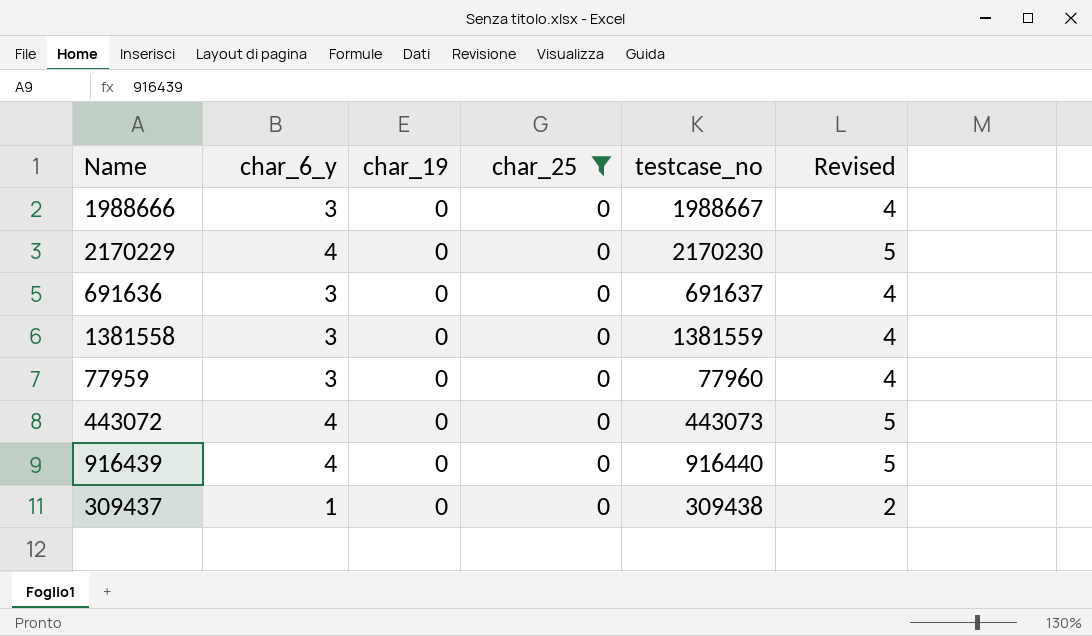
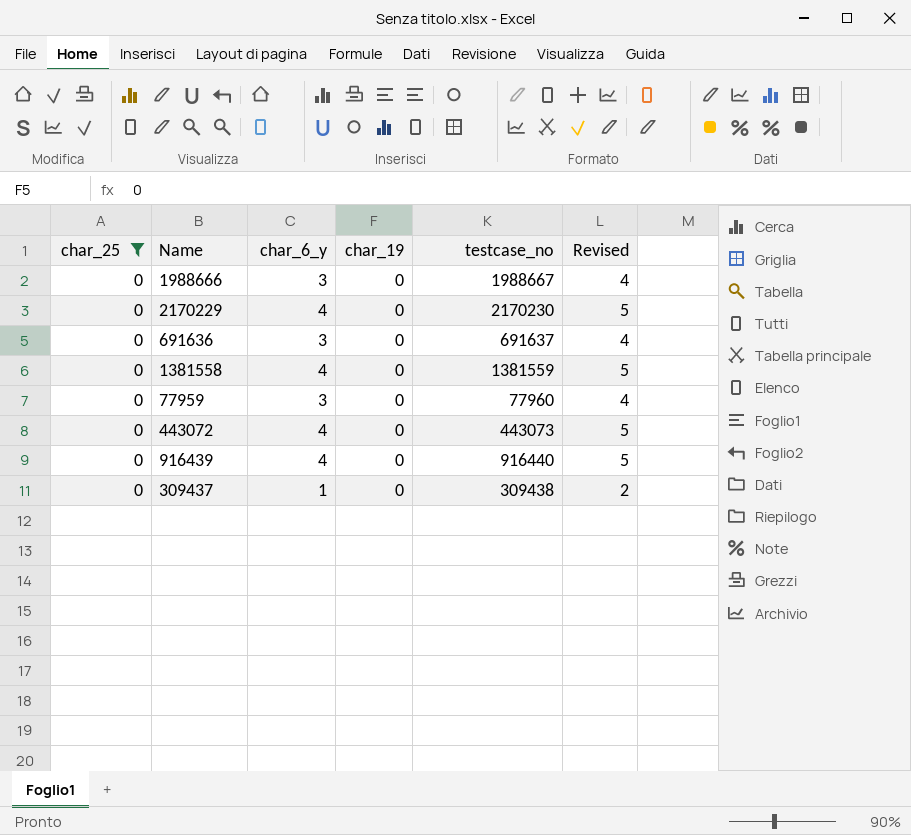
column char_25 | position: 4 -> 1
1381558 | char_6_y: 3 -> 4
1381558 | Revised: 4 -> 5

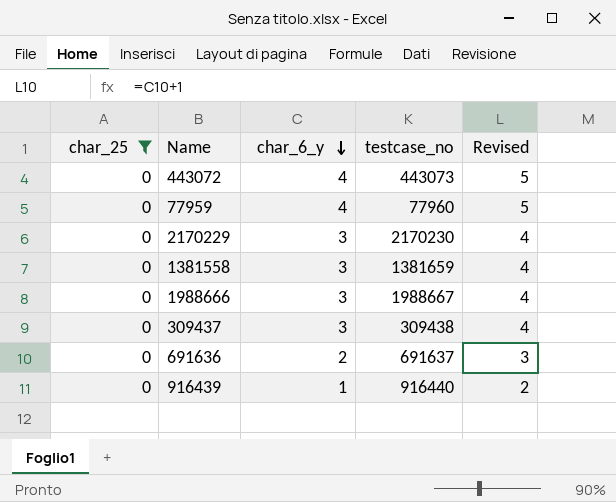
row order: none -> char_6_y descending
column char_19 | position: 4 -> none
77959 | char_6_y: 3 -> 4
77959 | Revised: 4 -> 5
2170229 | char_6_y: 4 -> 3
2170229 | Revised: 5 -> 4
1381558 | char_6_y: 4 -> 3
1381558 | testcase_no: 1381559 -> 1381659
1381558 | Revised: 5 -> 4
309437 | char_6_y: 1 -> 3
309437 | Revised: 2 -> 4
691636 | char_6_y: 3 -> 2
691636 | Revised: 4 -> 3
916439 | char_6_y: 4 -> 1
916439 | Revised: 5 -> 2

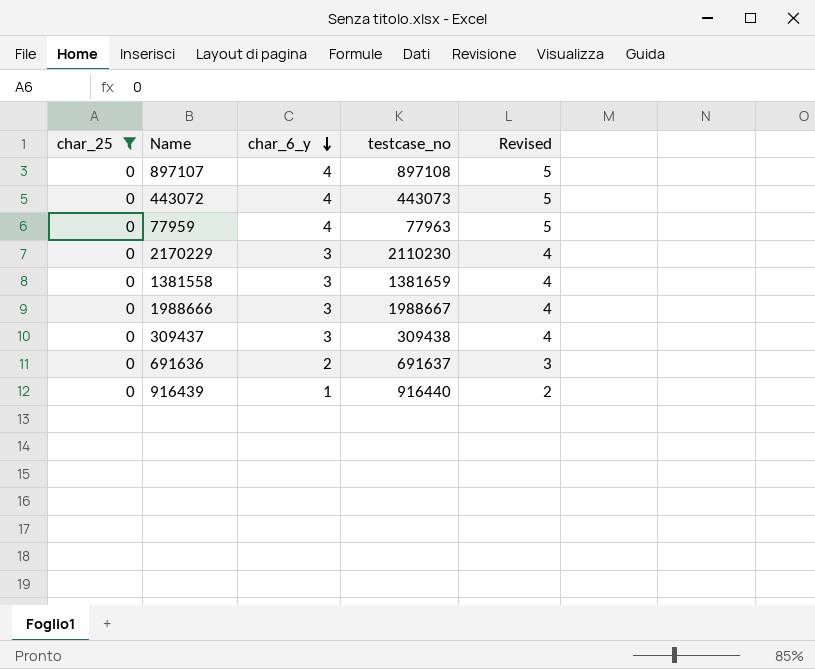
row 897107: none -> 0 | 4 | 897108 | 5
77959 | testcase_no: 77960 -> 77963
2170229 | testcase_no: 2170230 -> 2110230

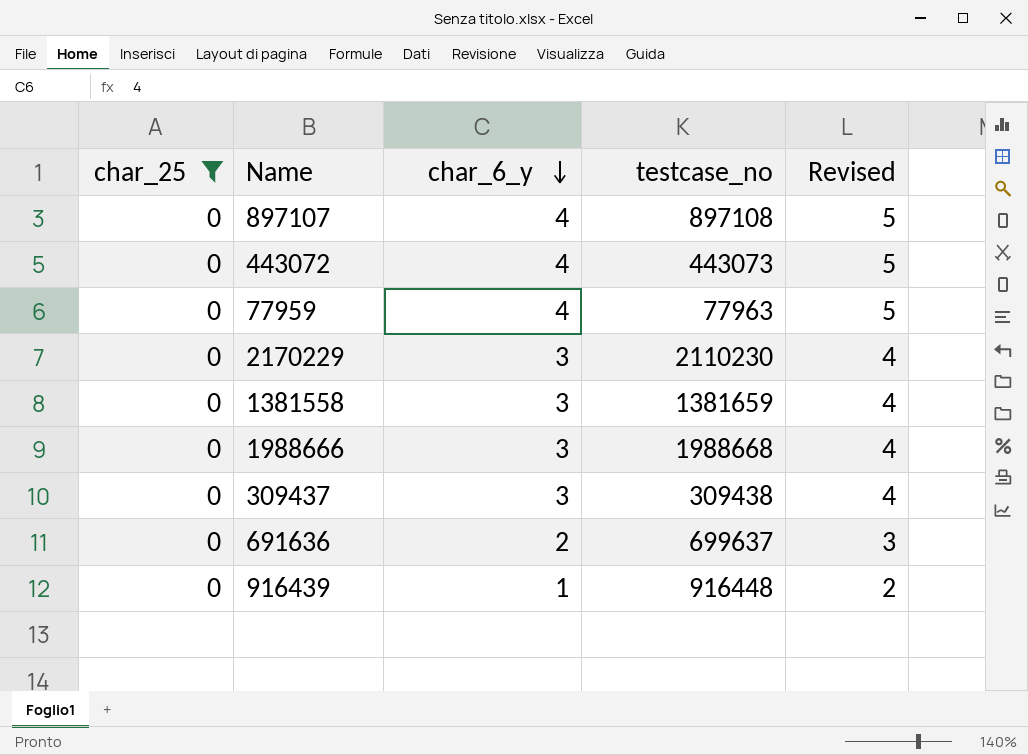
1988666 | testcase_no: 1988667 -> 1988668
691636 | testcase_no: 691637 -> 699637
916439 | testcase_no: 916440 -> 916448

